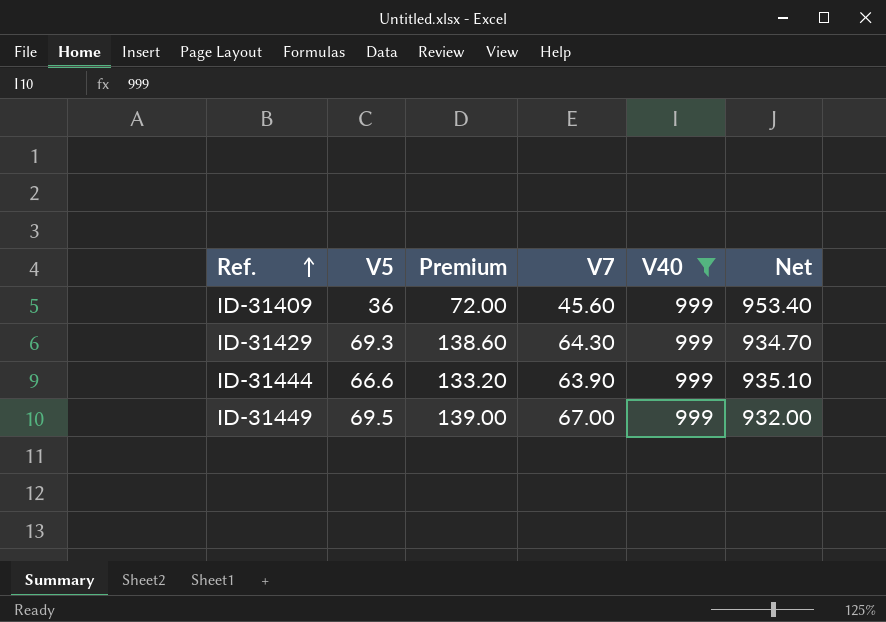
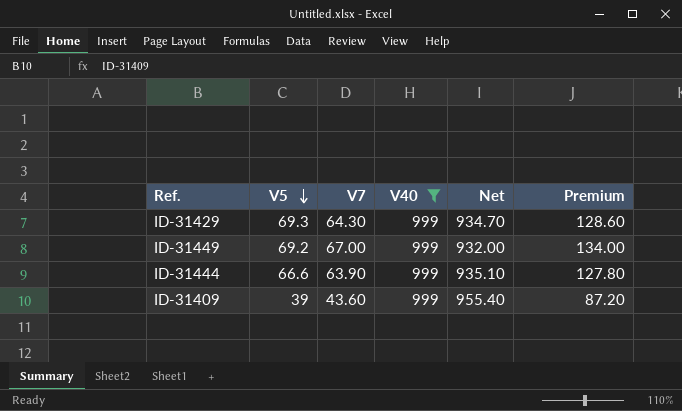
row order: Ref. ascending -> V5 descending
column Premium | formula: [V5] * 2 -> [V7] * 2
column Premium | position: 3 -> 6
ID-31449 | V5: 69.5 -> 69.2
ID-31409 | V5: 36 -> 39
ID-31409 | V7: 45.60 -> 43.60
ID-31409 | Net: 953.40 -> 955.40

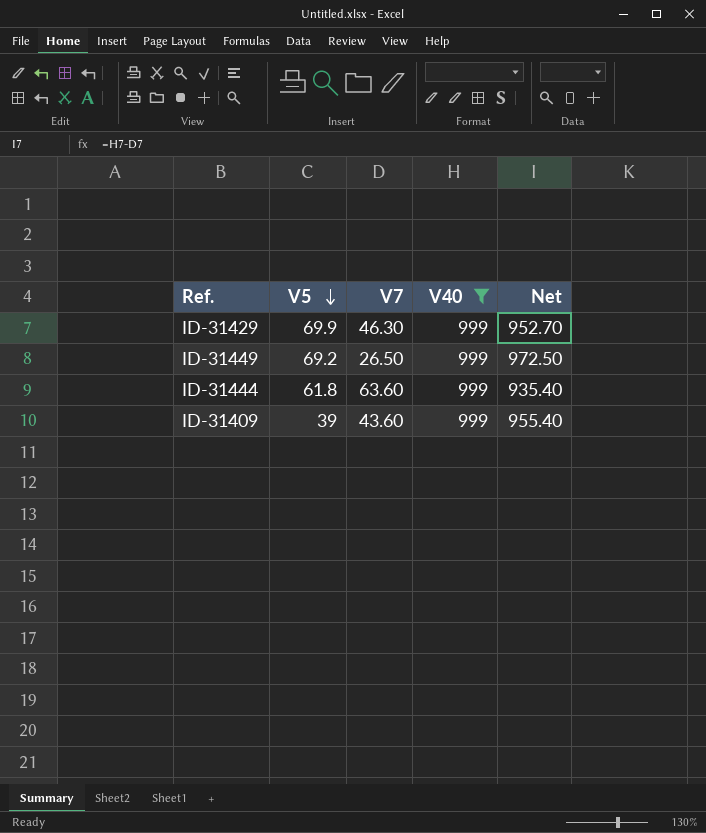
column Premium | formula: [V7] * 2 -> none
ID-31429 | V5: 69.3 -> 69.9
ID-31429 | V7: 64.30 -> 46.30
ID-31429 | Net: 934.70 -> 952.70
ID-31449 | V7: 67.00 -> 26.50
ID-31449 | Net: 932.00 -> 972.50
ID-31444 | V5: 66.6 -> 61.8
ID-31444 | V7: 63.90 -> 63.60
ID-31444 | Net: 935.10 -> 935.40

